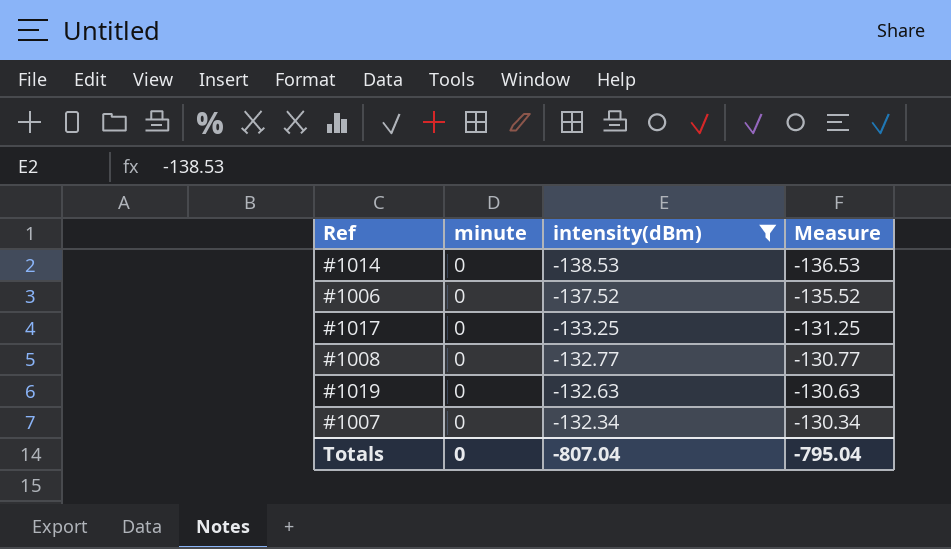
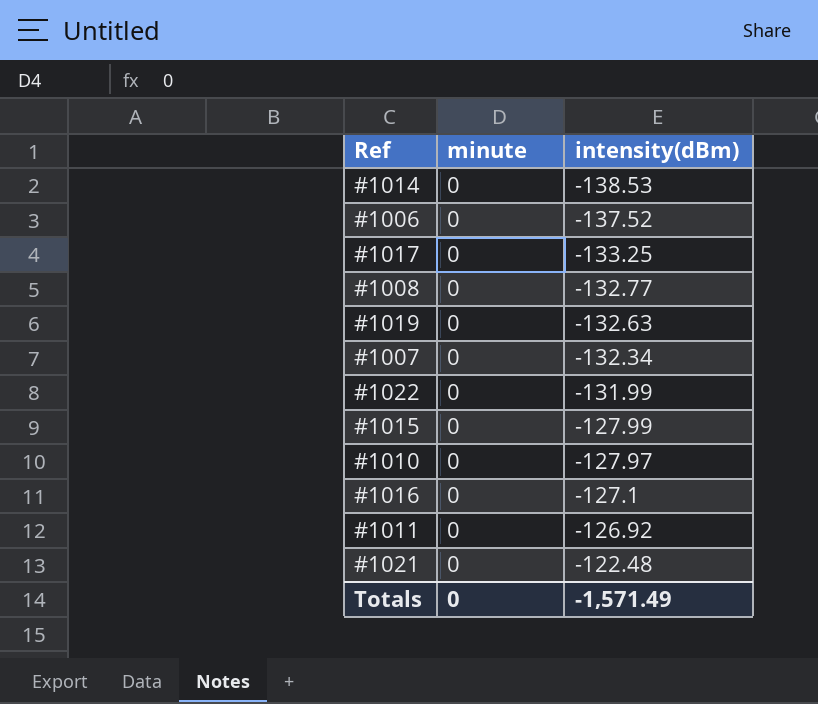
filter: intensity(dBm) <= -132.34 -> none
column Measure | formula: [intensity(dBm)] + 2 -> none
Totals | intensity(dBm): -807.04 -> -1,571.49

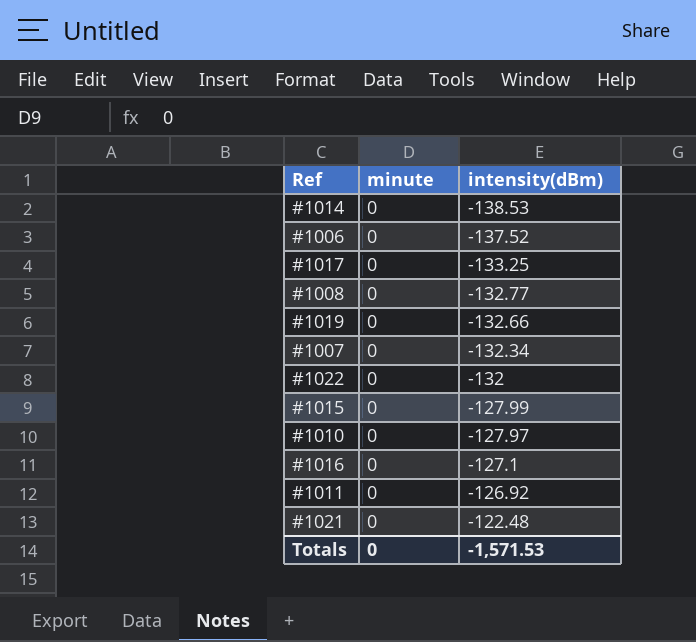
#1019 | intensity(dBm): -132.63 -> -132.66
#1022 | intensity(dBm): -131.99 -> -132
Totals | intensity(dBm): -1,571.49 -> -1,571.53

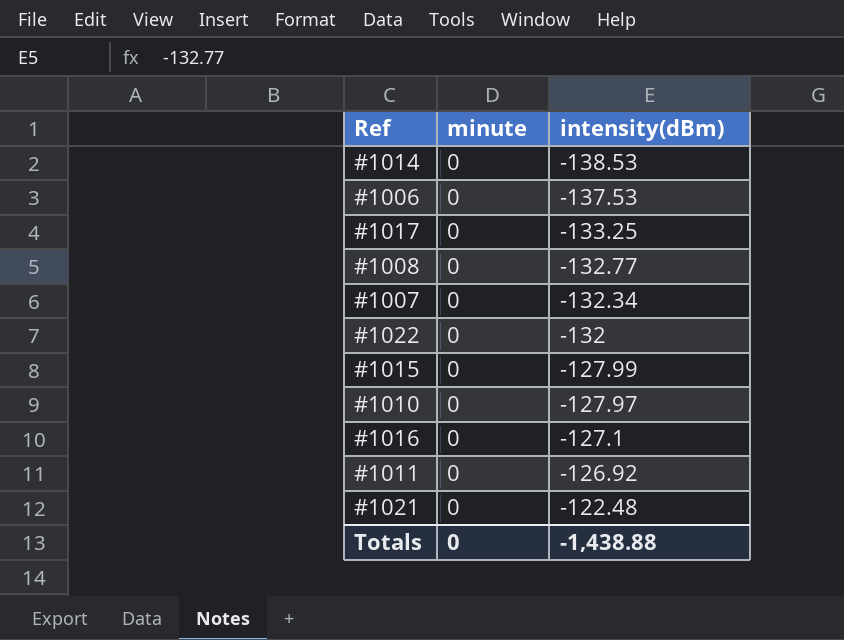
row #1019: 0 | -132.66 -> none
#1006 | intensity(dBm): -137.52 -> -137.53
Totals | intensity(dBm): -1,571.53 -> -1,438.88

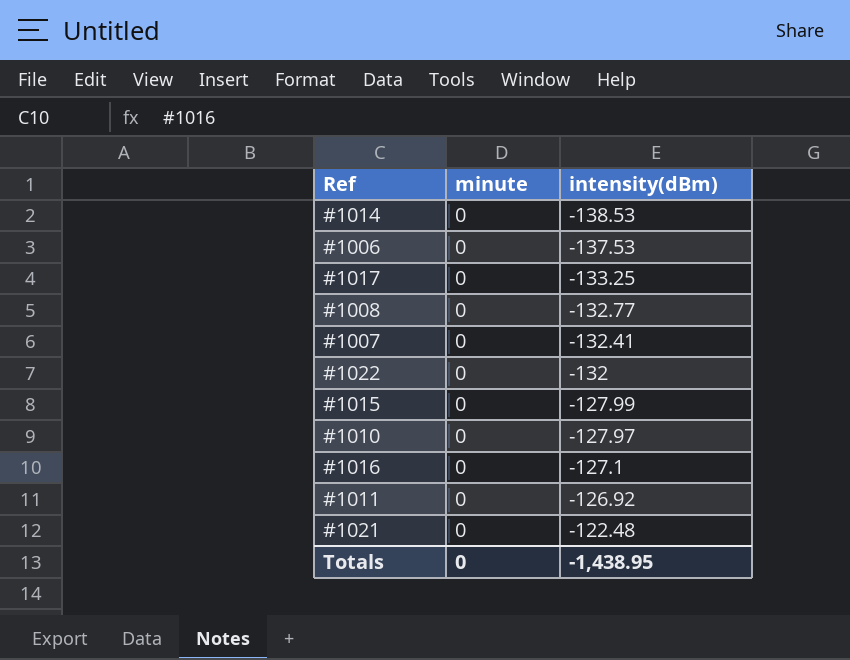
#1007 | intensity(dBm): -132.34 -> -132.41
Totals | intensity(dBm): -1,438.88 -> -1,438.95

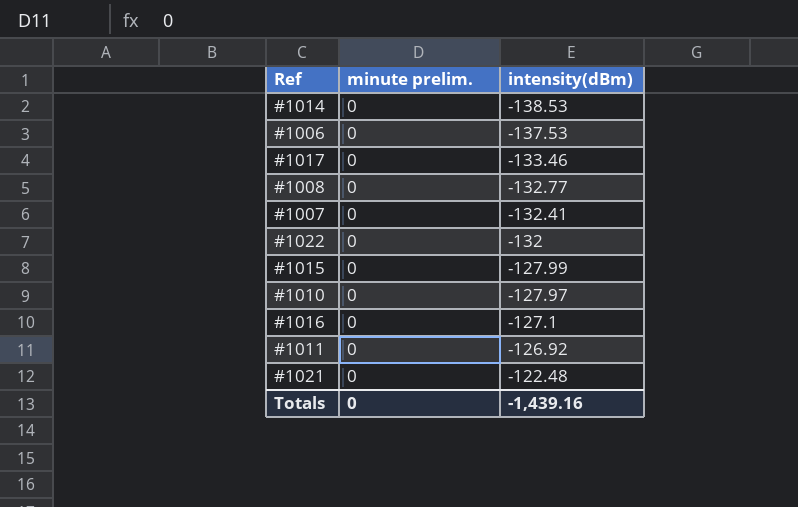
column name: minute -> minute prelim.
#1017 | intensity(dBm): -133.25 -> -133.46
Totals | intensity(dBm): -1,438.95 -> -1,439.16

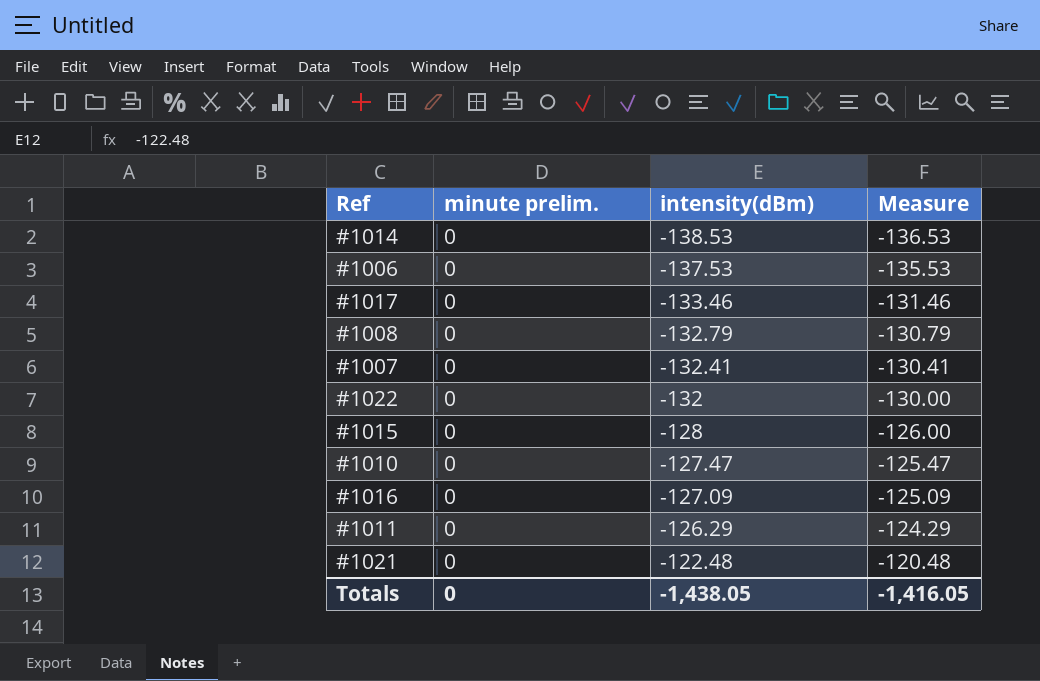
column Measure | formula: none -> [intensity(dBm)] + 2
#1008 | intensity(dBm): -132.77 -> -132.79
#1015 | intensity(dBm): -127.99 -> -128
#1010 | intensity(dBm): -127.97 -> -127.47
#1016 | intensity(dBm): -127.1 -> -127.09
#1011 | intensity(dBm): -126.92 -> -126.29
Totals | intensity(dBm): -1,439.16 -> -1,438.05

